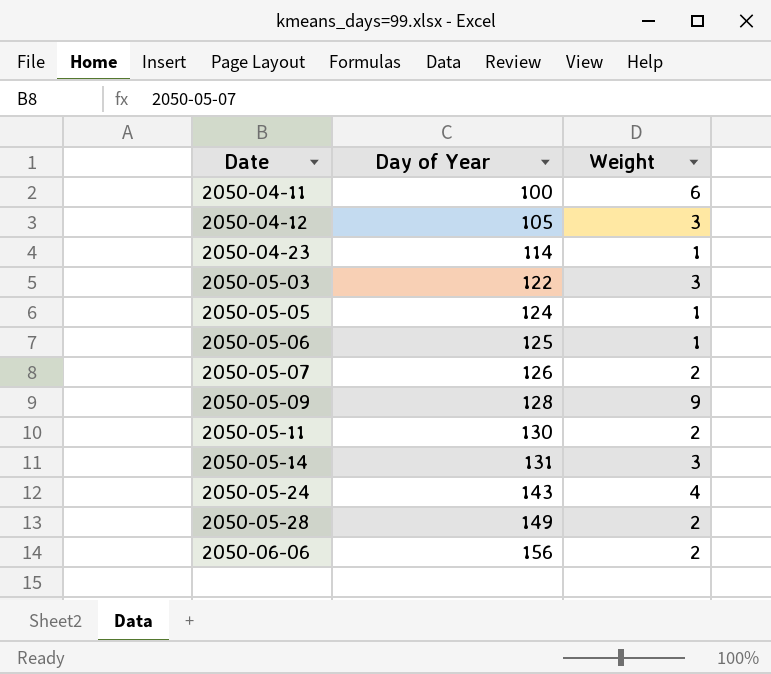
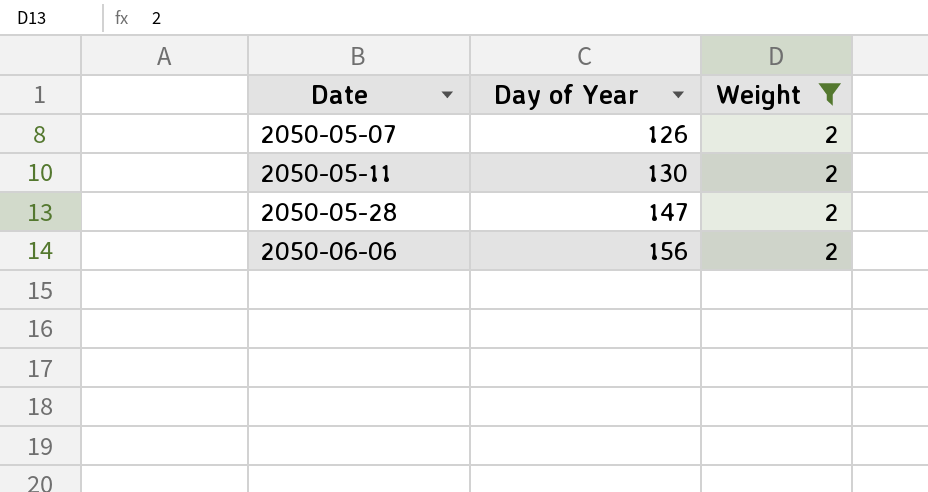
filter: none -> Weight = 2
2050-05-28 | Day of Year: 149 -> 147

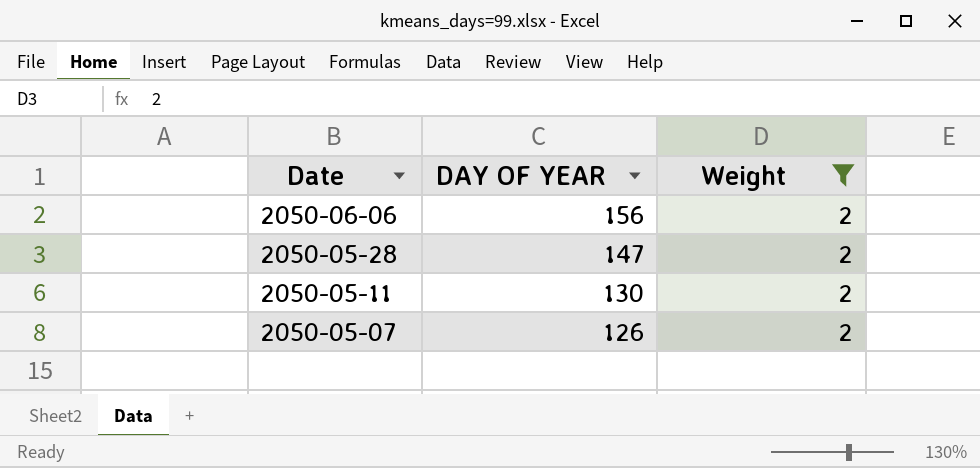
row order: Date ascending -> Date descending
column name: Day of Year -> DAY OF YEAR

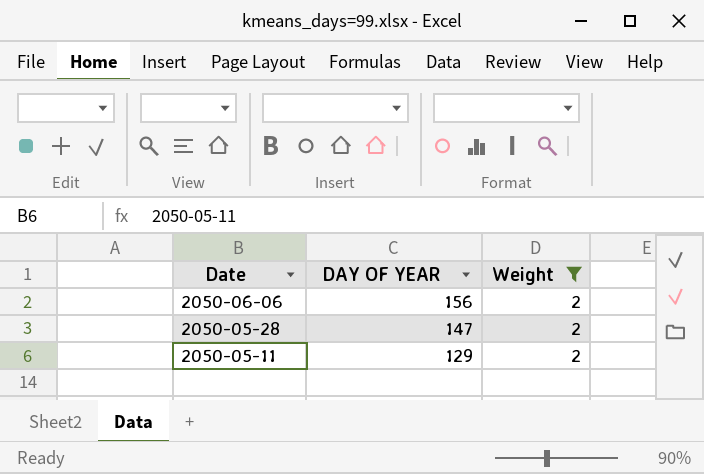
row 2050-05-07: 126 | 2 -> none
2050-05-11 | DAY OF YEAR: 130 -> 129

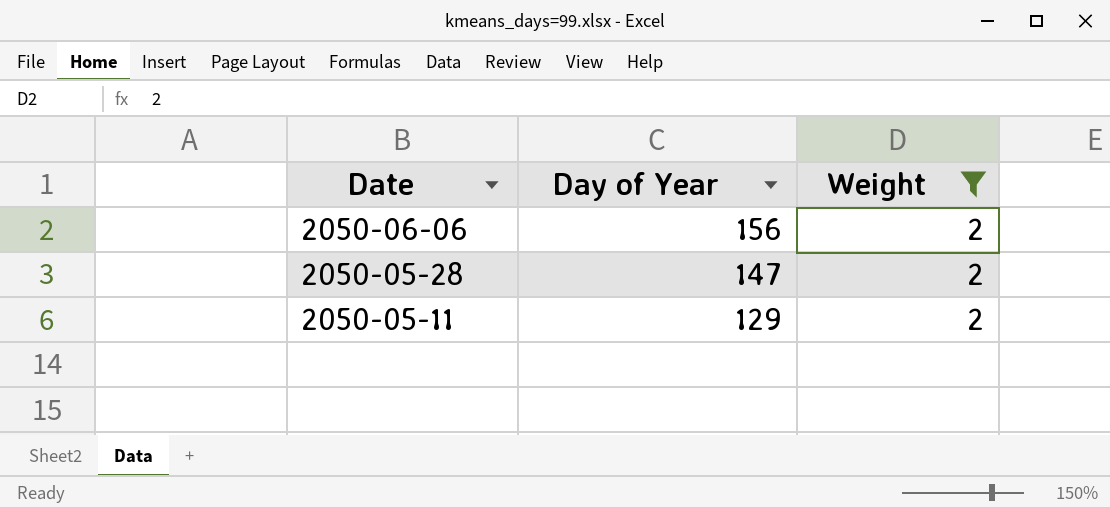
column name: DAY OF YEAR -> Day of Year

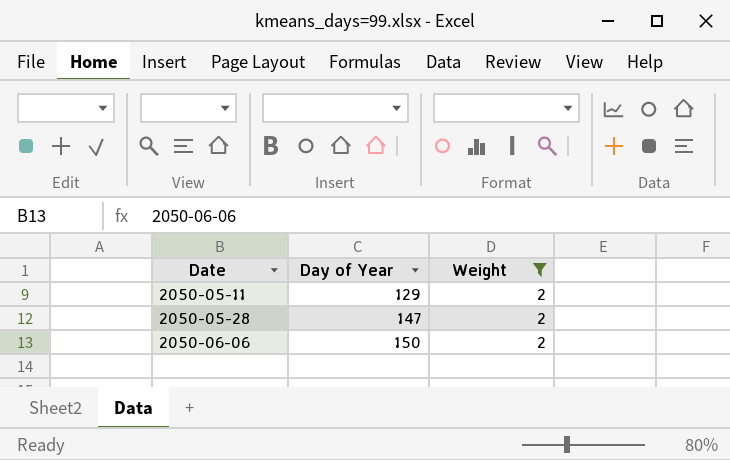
row order: Date descending -> Date ascending
2050-06-06 | Day of Year: 156 -> 150

